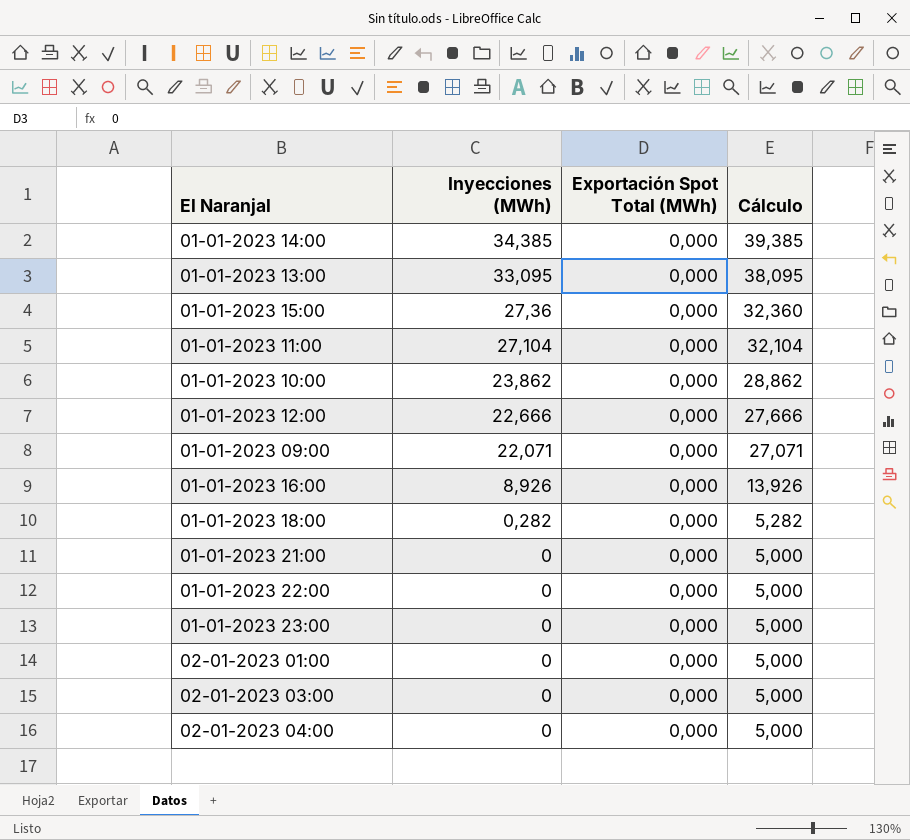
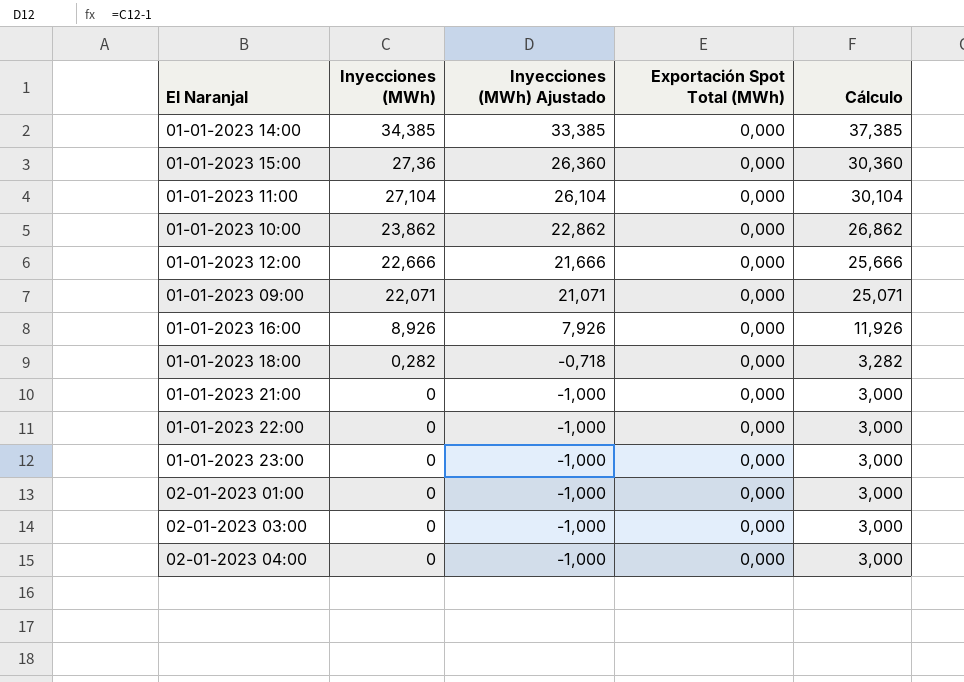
column Inyecciones (MWh) Ajustado | formula: none -> [Inyecciones (MWh)] - 1
column Cálculo | formula: [Inyecciones (MWh)] + 5 -> [Inyecciones (MWh)] + 3
row 01-01-2023 13:00: 33,095 | 0,000 | 38,095 -> none

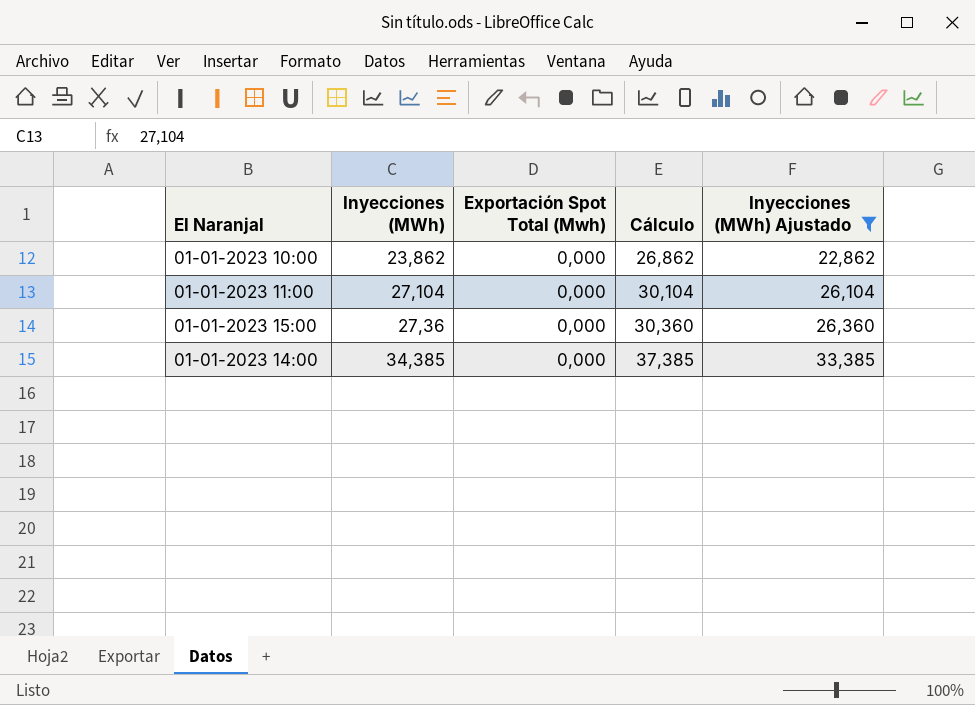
filter: none -> Inyecciones (MWh) Ajustado >= 22,862
row order: Inyecciones (MWh) descending -> Inyecciones (MWh) ascending
column name: Exportación Spot Total (MWh) -> Exportación Spot Total (Mwh)
column Inyecciones (MWh) Ajustado | position: 3 -> 5

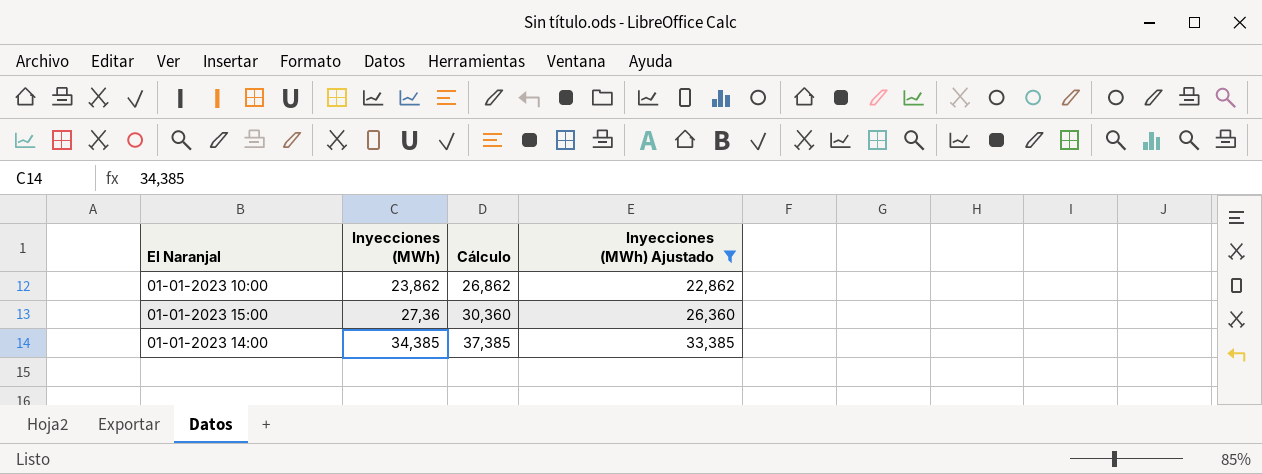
column Exportación Spot Total (Mwh) | position: 3 -> none
row 01-01-2023 11:00: 27,104 | 0,000 | 30,104 | 26,104 -> none

